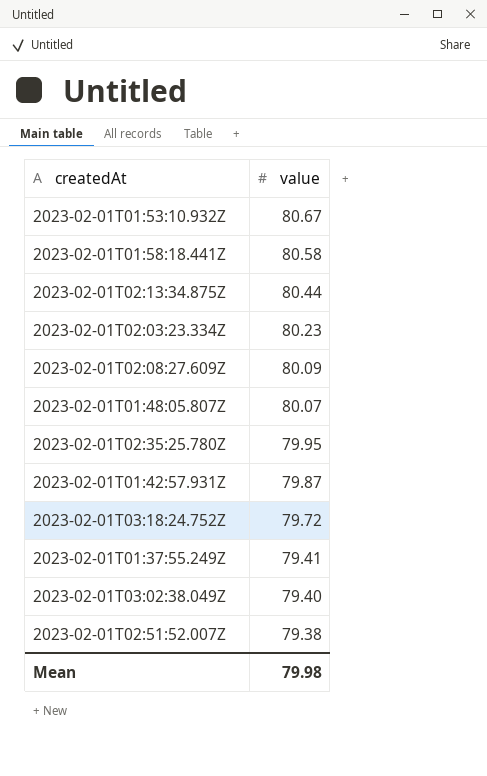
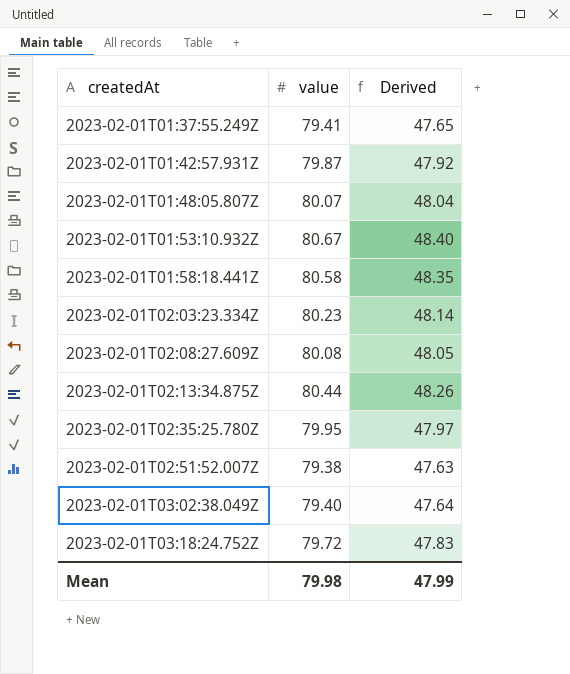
row order: value descending -> createdAt ascending
column Derived | formula: none -> [value] * 0.6
2023-02-01T02:08:27.609Z | value: 80.09 -> 80.08

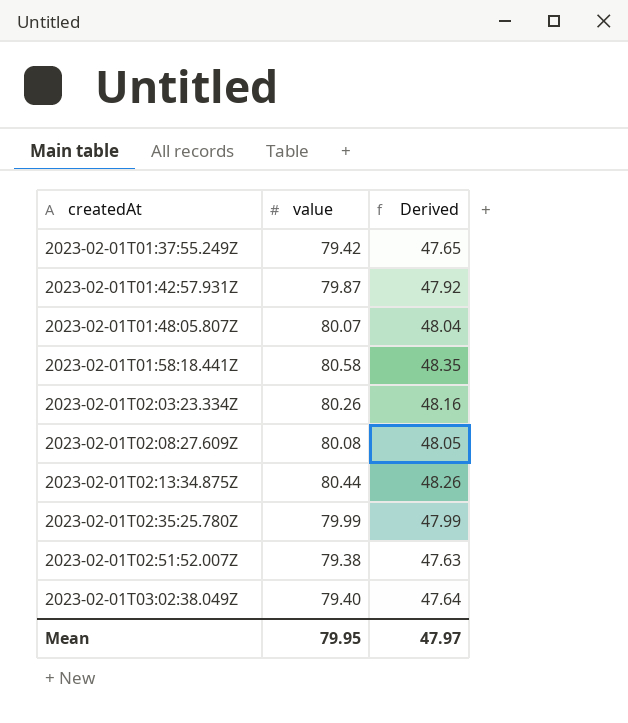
row 2023-02-01T01:53:10.932Z: 80.67 | 48.40 -> none
row 2023-02-01T03:18:24.752Z: 79.72 | 47.83 -> none
2023-02-01T01:37:55.249Z | value: 79.41 -> 79.42
2023-02-01T02:03:23.334Z | value: 80.23 -> 80.26
2023-02-01T02:03:23.334Z | Derived: 48.14 -> 48.16
2023-02-01T02:35:25.780Z | value: 79.95 -> 79.99
2023-02-01T02:35:25.780Z | Derived: 47.97 -> 47.99
Mean | value: 79.98 -> 79.95
Mean | Derived: 47.99 -> 47.97

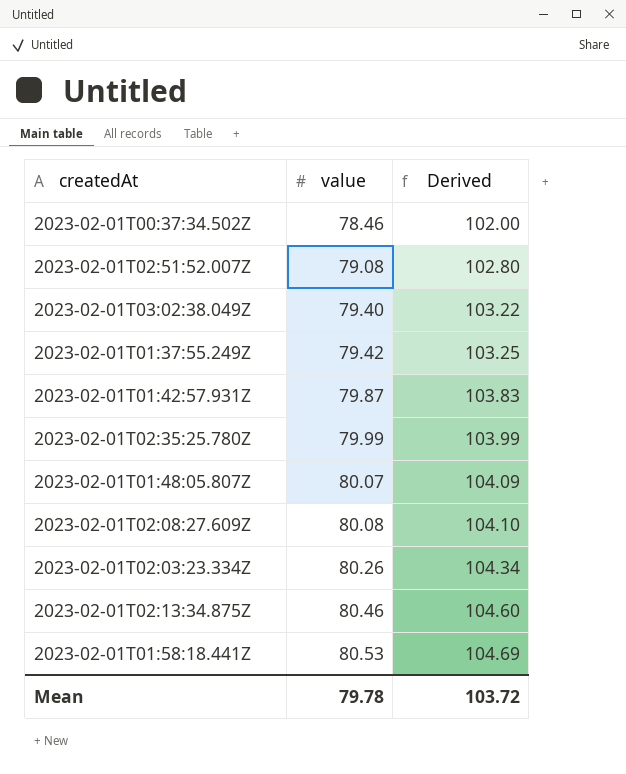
row order: createdAt ascending -> value ascending
column Derived | formula: [value] * 0.6 -> [value] * 1.3
row 2023-02-01T00:37:34.502Z: none -> 78.46 | 102.00
2023-02-01T02:51:52.007Z | value: 79.38 -> 79.08
2023-02-01T02:13:34.875Z | value: 80.44 -> 80.46
2023-02-01T01:58:18.441Z | value: 80.58 -> 80.53
Mean | value: 79.95 -> 79.78
Mean | Derived: 47.97 -> 103.72

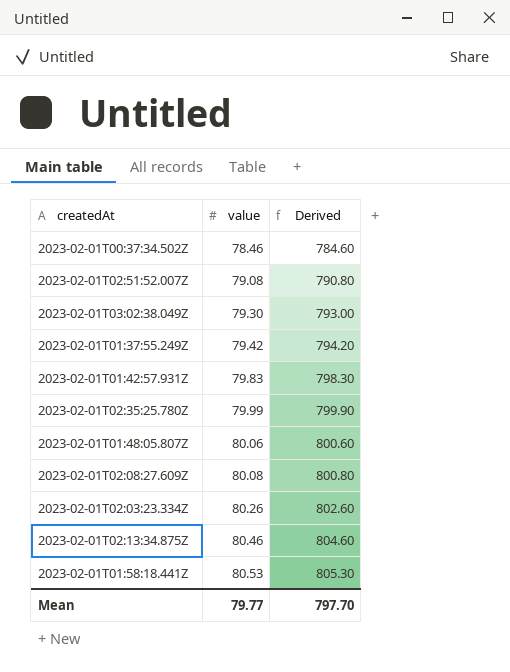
column Derived | formula: [value] * 1.3 -> [value] * 10
2023-02-01T03:02:38.049Z | value: 79.40 -> 79.30
2023-02-01T01:42:57.931Z | value: 79.87 -> 79.83
2023-02-01T01:48:05.807Z | value: 80.07 -> 80.06
Mean | value: 79.78 -> 79.77
Mean | Derived: 103.72 -> 797.70

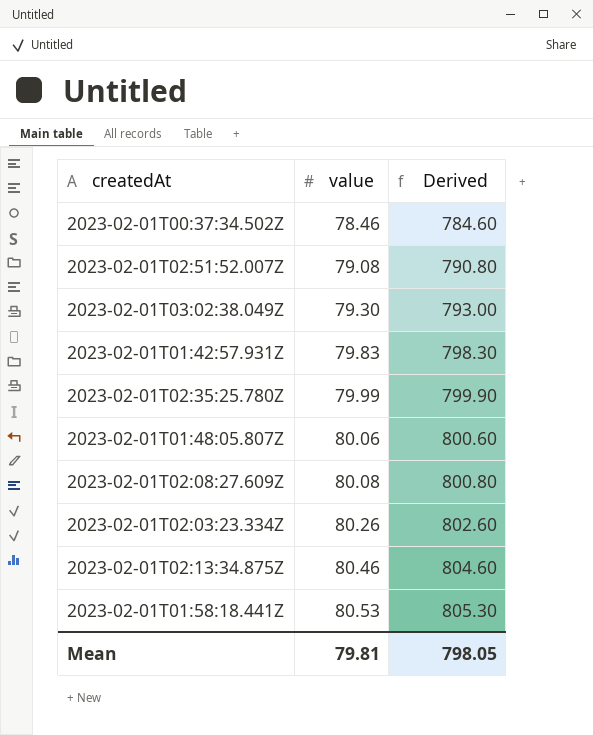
row 2023-02-01T01:37:55.249Z: 79.42 | 794.20 -> none
Mean | value: 79.77 -> 79.81
Mean | Derived: 797.70 -> 798.05

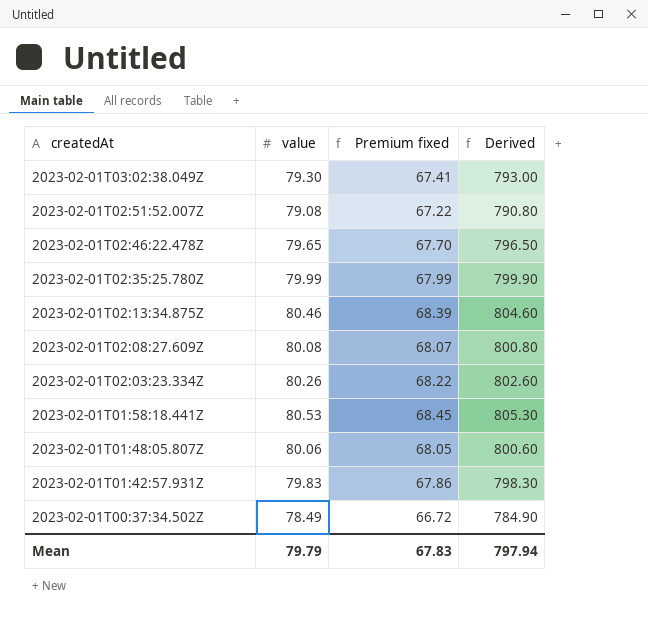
row order: value ascending -> createdAt descending
column Premium fixed | formula: none -> [value] * 0.85
row 2023-02-01T02:46:22.478Z: none -> 79.65 | 67.70 | 796.50
2023-02-01T00:37:34.502Z | value: 78.46 -> 78.49
2023-02-01T00:37:34.502Z | Derived: 784.60 -> 784.90
Mean | value: 79.81 -> 79.79
Mean | Derived: 798.05 -> 797.94

